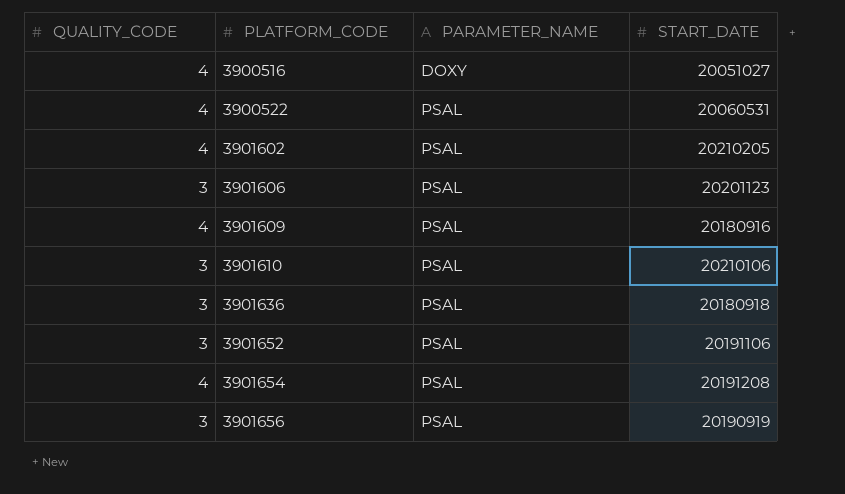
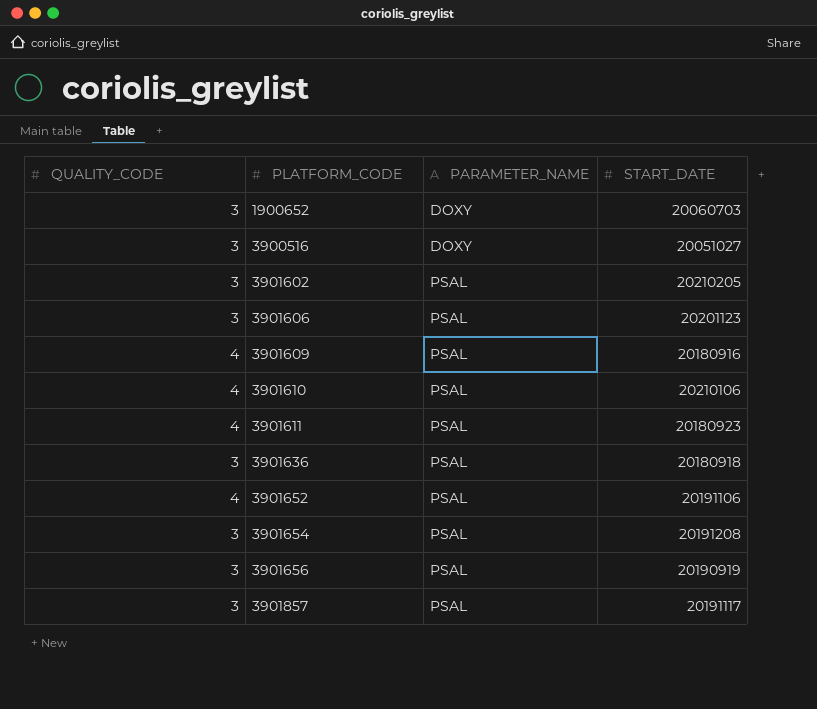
row 3900522: 4 | PSAL | 20060531 -> none
row 1900652: none -> 3 | DOXY | 20060703
3900516 | QUALITY_CODE: 4 -> 3
3901602 | QUALITY_CODE: 4 -> 3
3901610 | QUALITY_CODE: 3 -> 4
row 3901611: none -> 4 | PSAL | 20180923
3901652 | QUALITY_CODE: 3 -> 4
3901654 | QUALITY_CODE: 4 -> 3
row 3901857: none -> 3 | PSAL | 20191117

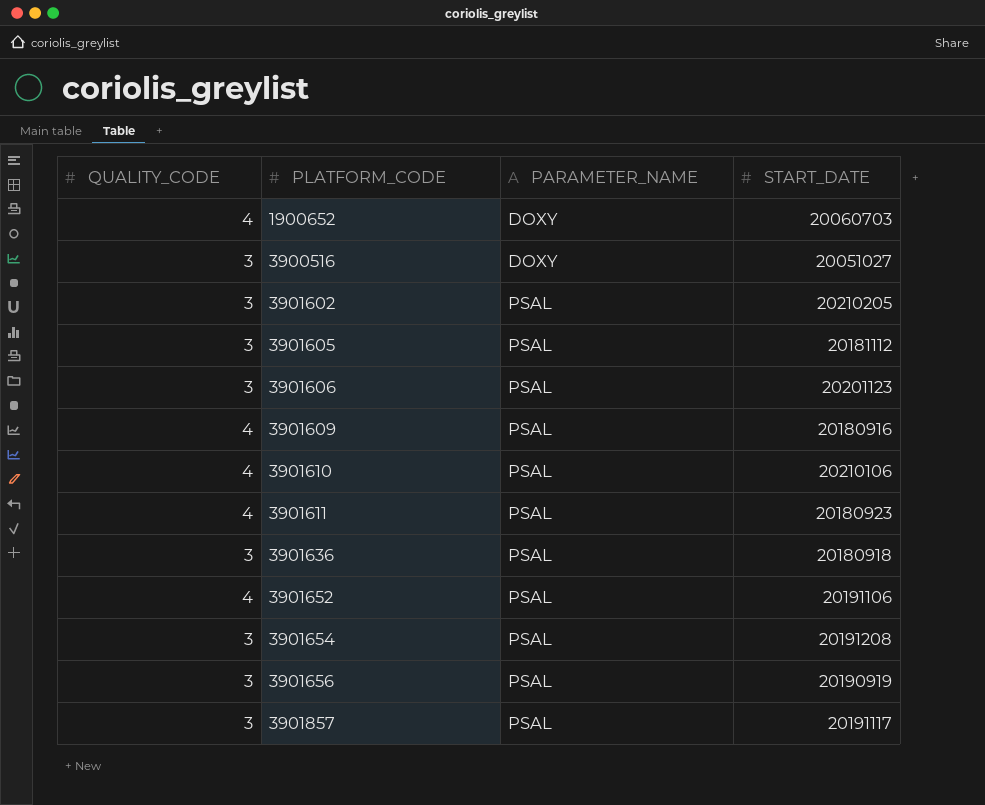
1900652 | QUALITY_CODE: 3 -> 4
row 3901605: none -> 3 | PSAL | 20181112

